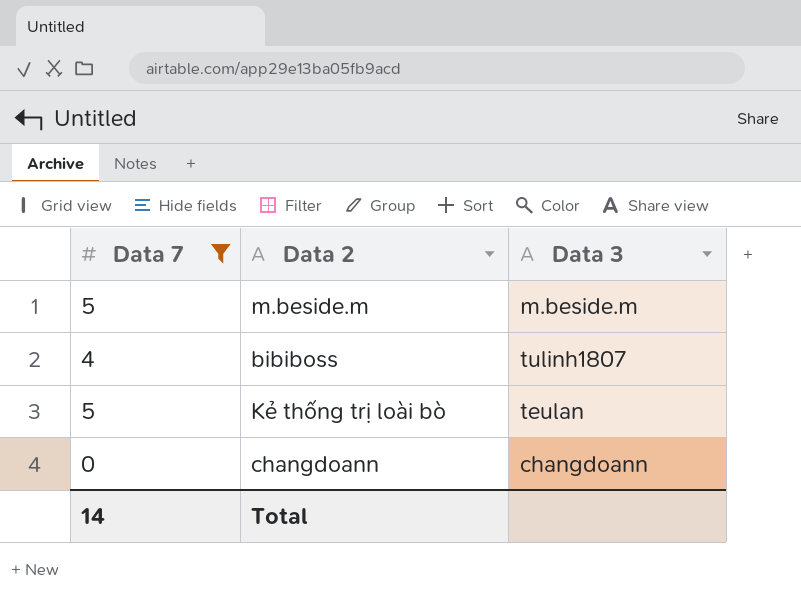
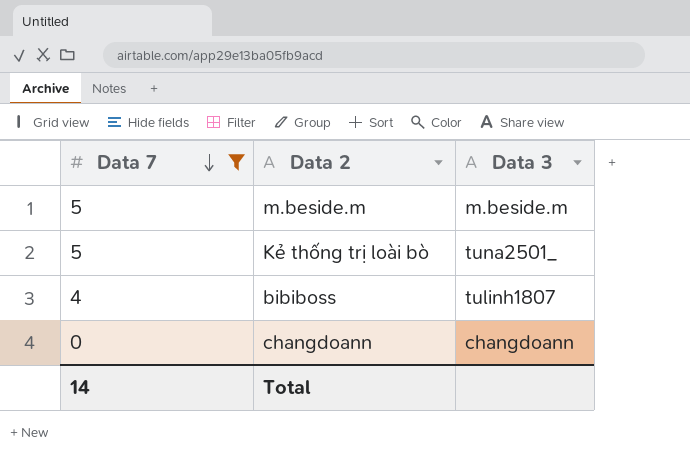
row order: none -> Data 7 descending
Kẻ thống trị loài bò | Data 3: teulan -> tuna2501_

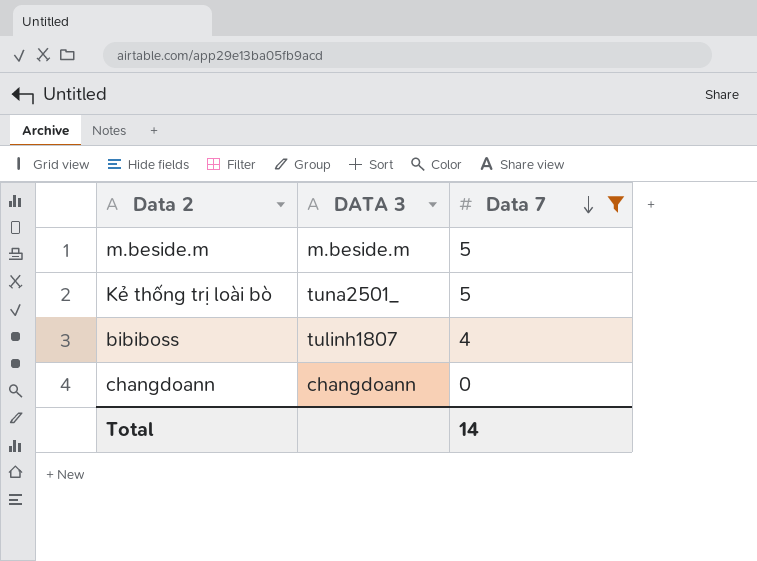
column name: Data 3 -> DATA 3
column Data 7 | position: 1 -> 3

